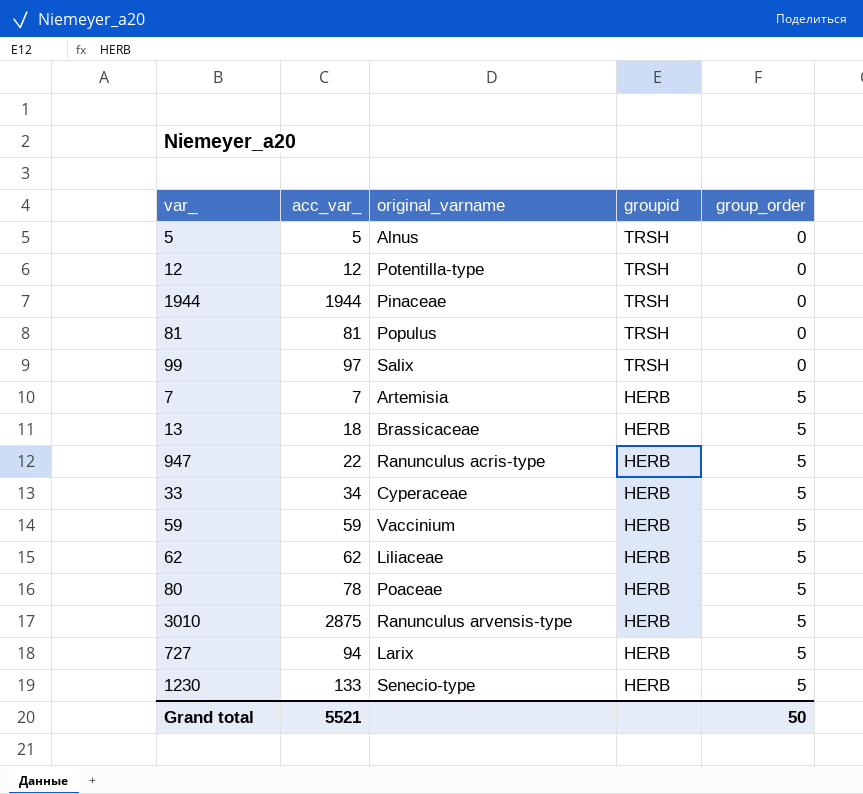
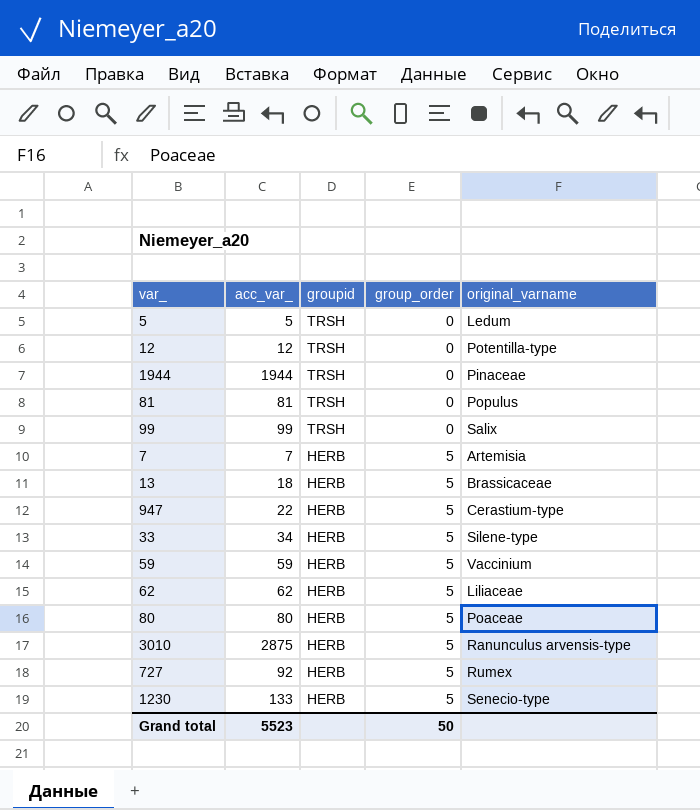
column original_varname | position: 3 -> 5
5 | original_varname: Alnus -> Ledum
99 | acc_var_: 97 -> 99
947 | original_varname: Ranunculus acris-type -> Cerastium-type
33 | original_varname: Cyperaceae -> Silene-type
80 | acc_var_: 78 -> 80
727 | acc_var_: 94 -> 92
727 | original_varname: Larix -> Rumex
Grand total | acc_var_: 5521 -> 5523

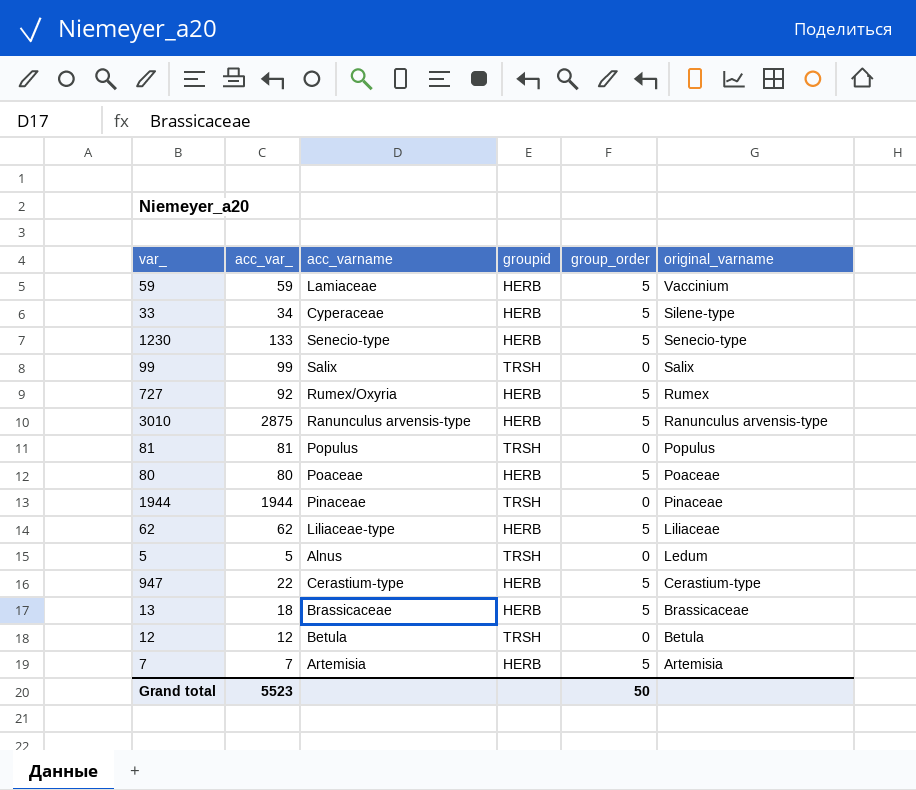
row order: groupid descending -> original_varname descending
column acc_varname | position: none -> 3
12 | original_varname: Potentilla-type -> Betula

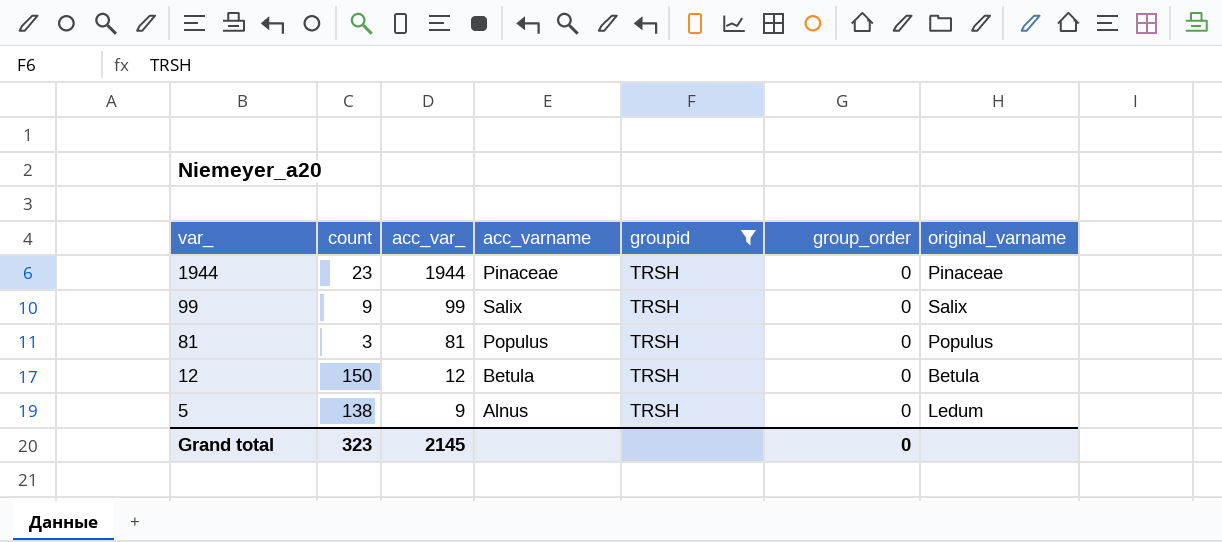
filter: none -> groupid = TRSH
row order: original_varname descending -> var_ descending
column count | position: none -> 2
5 | acc_var_: 5 -> 9
Grand total | acc_var_: 5523 -> 2145
Grand total | group_order: 50 -> 0

